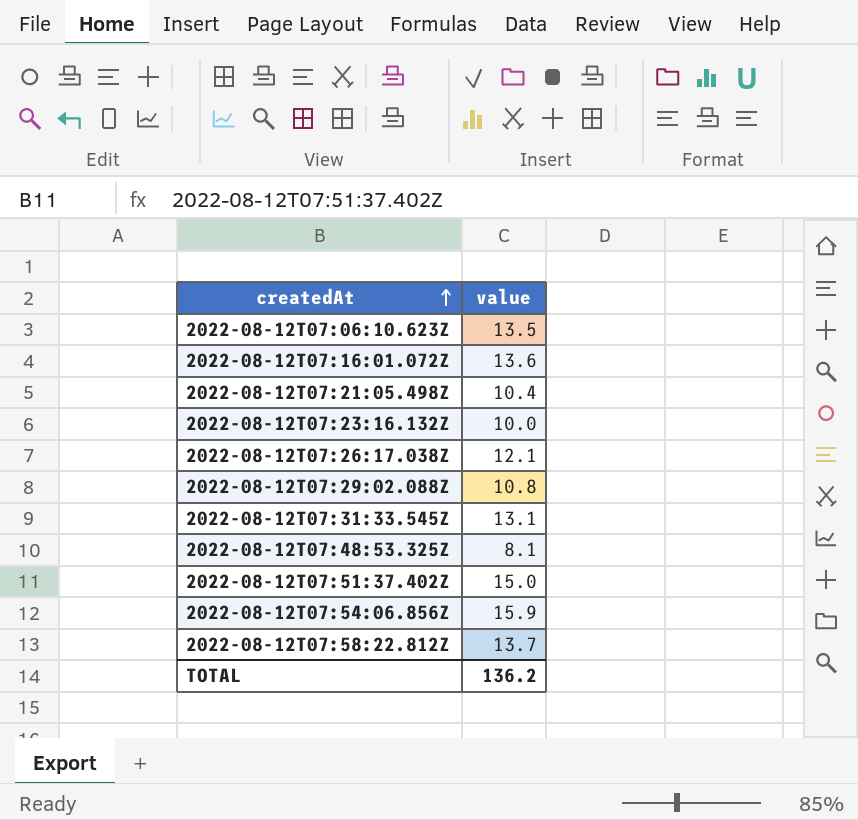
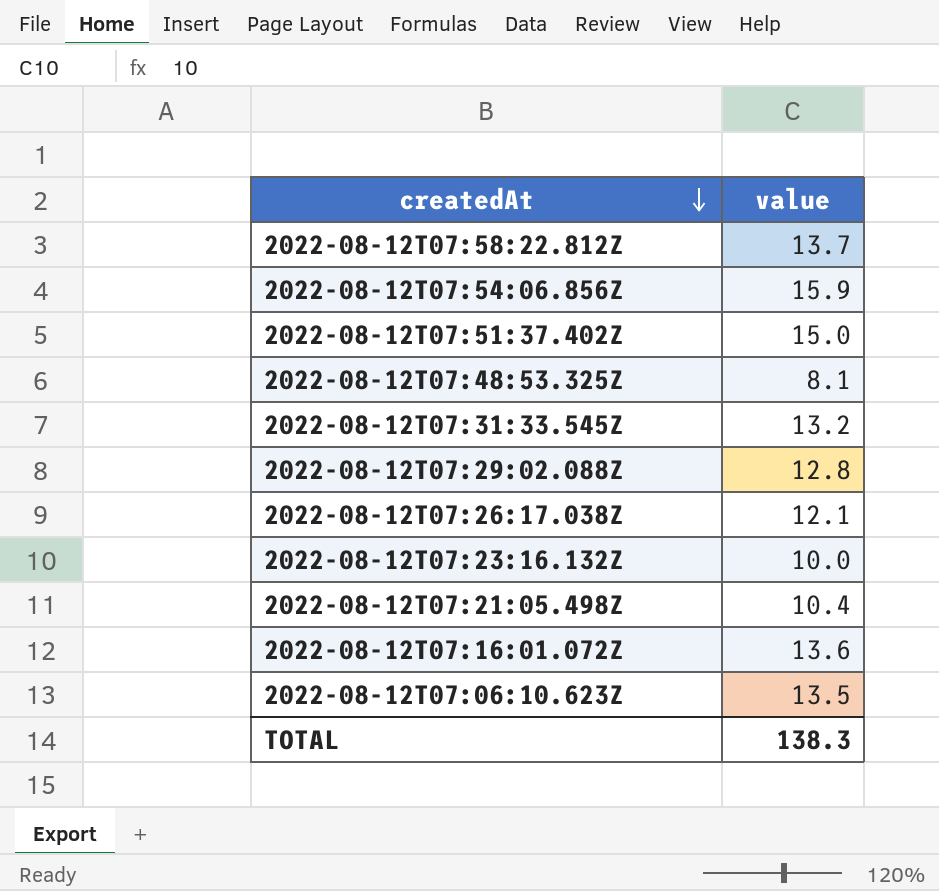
row order: createdAt ascending -> createdAt descending
2022-08-12T07:31:33.545Z | value: 13.1 -> 13.2
2022-08-12T07:29:02.088Z | value: 10.8 -> 12.8
TOTAL | value: 136.2 -> 138.3

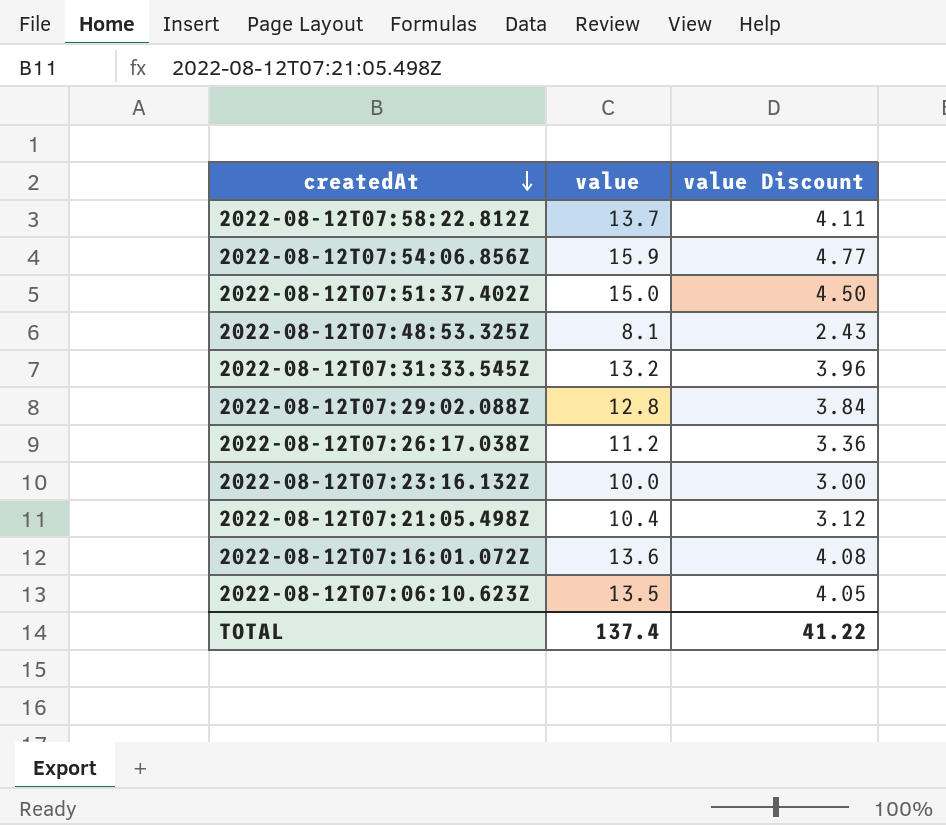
column value Discount | formula: none -> [value] * 0.3
2022-08-12T07:26:17.038Z | value: 12.1 -> 11.2
TOTAL | value: 138.3 -> 137.4

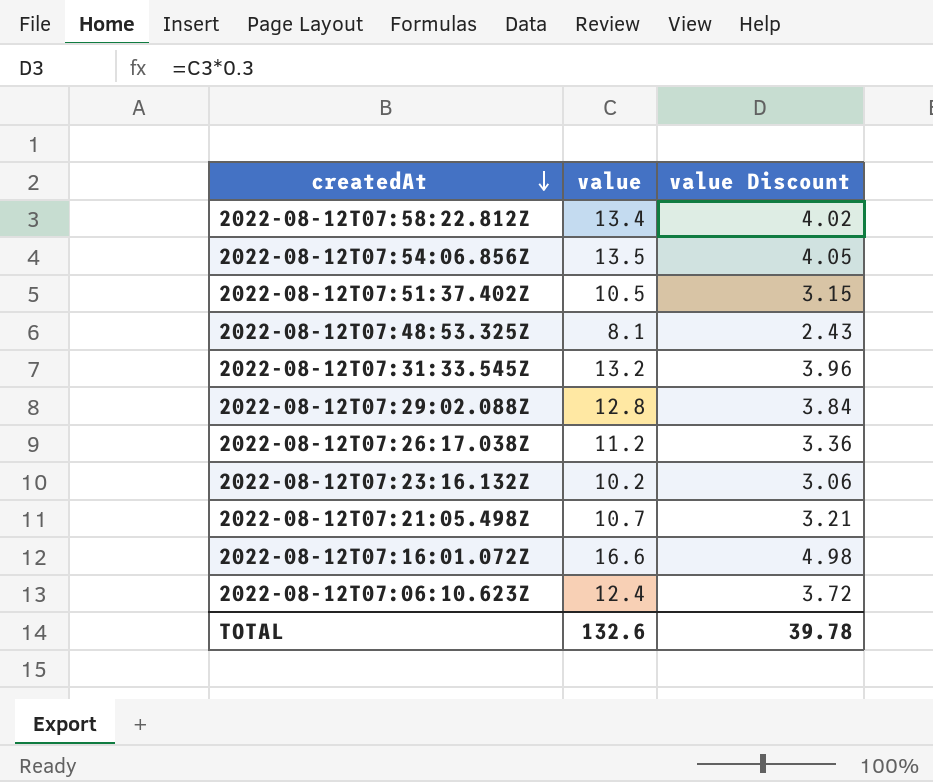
2022-08-12T07:58:22.812Z | value: 13.7 -> 13.4
2022-08-12T07:58:22.812Z | value Discount: 4.11 -> 4.02
2022-08-12T07:54:06.856Z | value: 15.9 -> 13.5
2022-08-12T07:54:06.856Z | value Discount: 4.77 -> 4.05
2022-08-12T07:51:37.402Z | value: 15.0 -> 10.5
2022-08-12T07:51:37.402Z | value Discount: 4.50 -> 3.15
2022-08-12T07:23:16.132Z | value: 10.0 -> 10.2
2022-08-12T07:23:16.132Z | value Discount: 3.00 -> 3.06
2022-08-12T07:21:05.498Z | value: 10.4 -> 10.7
2022-08-12T07:21:05.498Z | value Discount: 3.12 -> 3.21
2022-08-12T07:16:01.072Z | value: 13.6 -> 16.6
2022-08-12T07:16:01.072Z | value Discount: 4.08 -> 4.98
2022-08-12T07:06:10.623Z | value: 13.5 -> 12.4
2022-08-12T07:06:10.623Z | value Discount: 4.05 -> 3.72
TOTAL | value: 137.4 -> 132.6
TOTAL | value Discount: 41.22 -> 39.78

